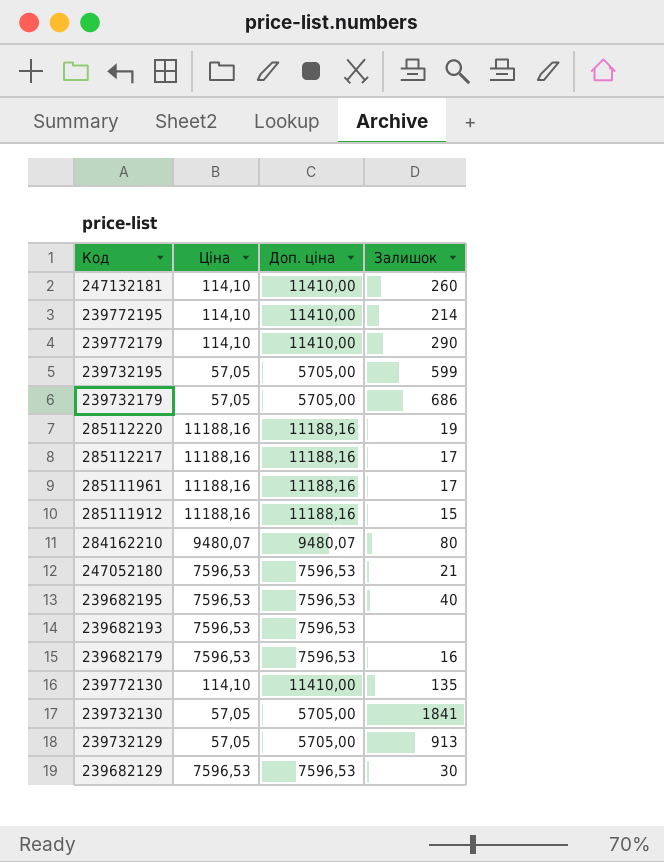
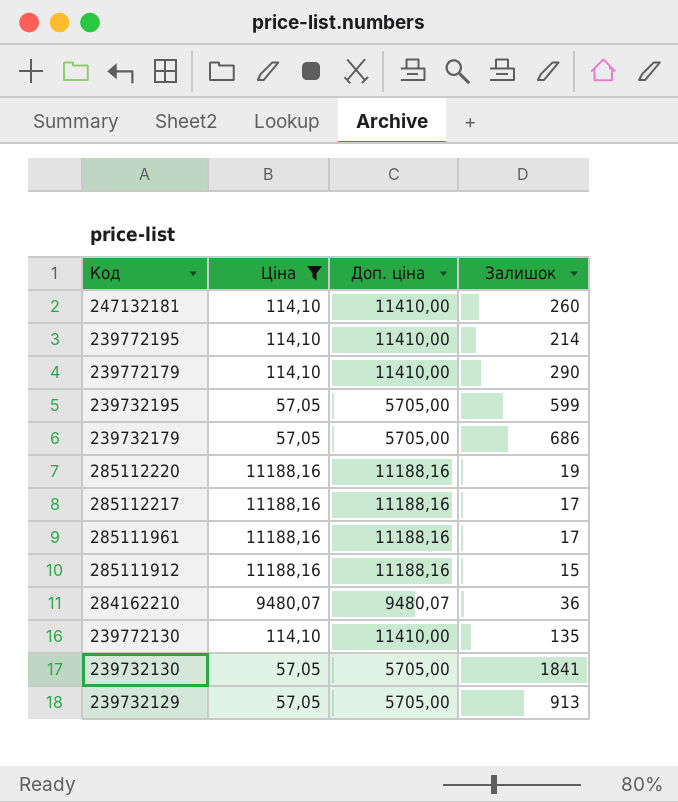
filter: none -> Ціна != 7596,53
284162210 | Залишок: 80 -> 36

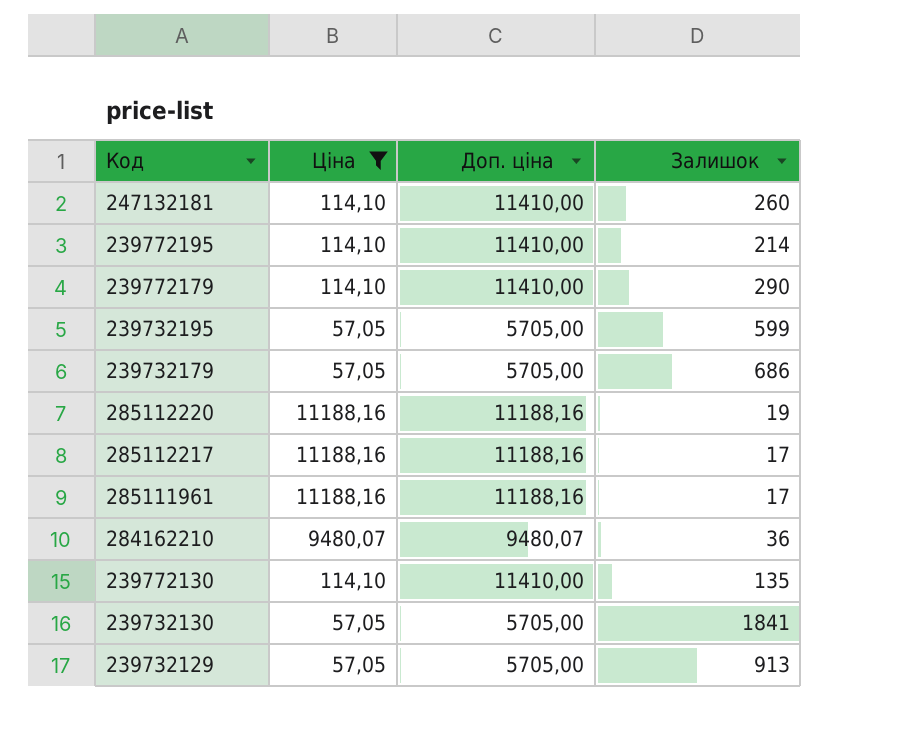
row 285111912: 11188,16 | 11188,16 | 15 -> none

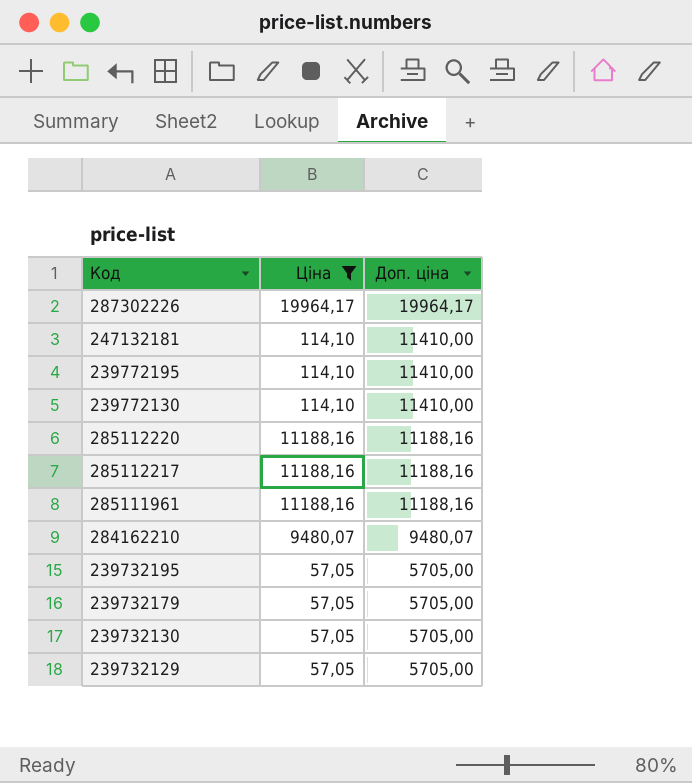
row order: none -> Доп. ціна descending
column Залишок | position: 4 -> none
row 239772179: 114,10 | 11410,00 | 290 -> none
row 287302226: none -> 19964,17 | 19964,17

